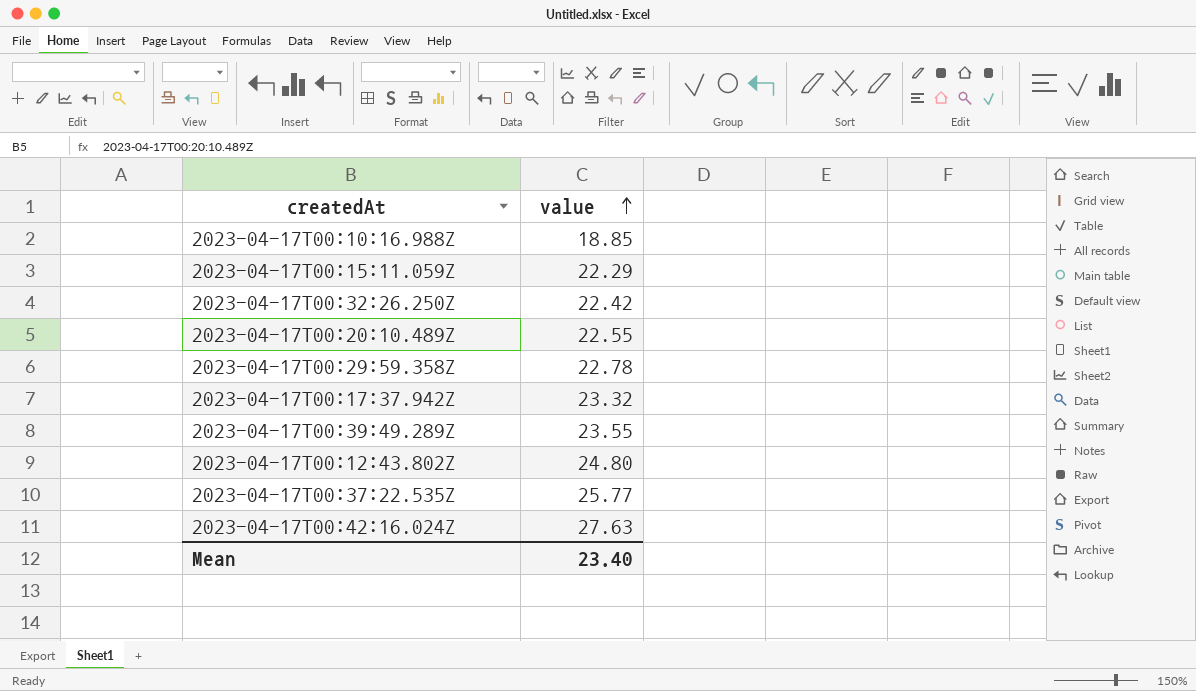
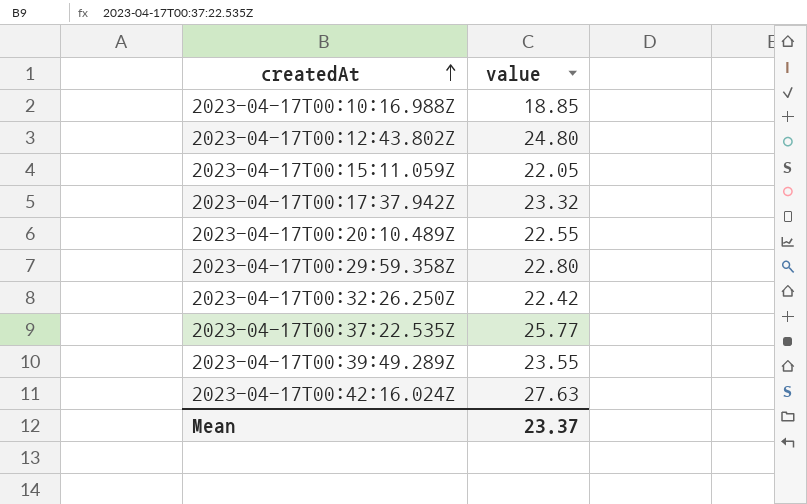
row order: value ascending -> createdAt ascending
2023-04-17T00:15:11.059Z | value: 22.29 -> 22.05
2023-04-17T00:29:59.358Z | value: 22.78 -> 22.80
Mean | value: 23.40 -> 23.37

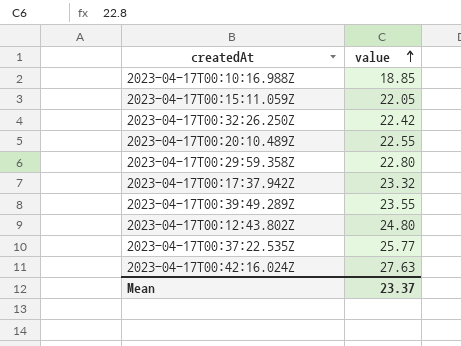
row order: createdAt ascending -> value ascending

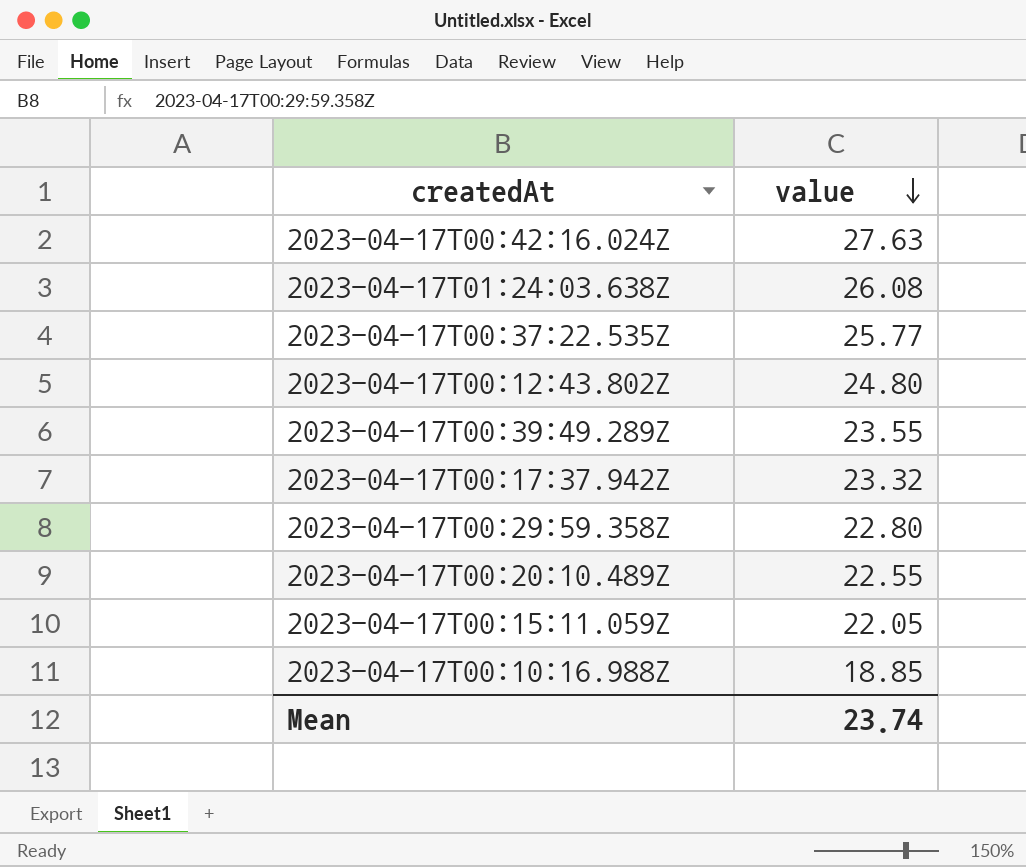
row order: value ascending -> value descending
row 2023-04-17T00:32:26.250Z: 22.42 -> none
row 2023-04-17T01:24:03.638Z: none -> 26.08
Mean | value: 23.37 -> 23.74

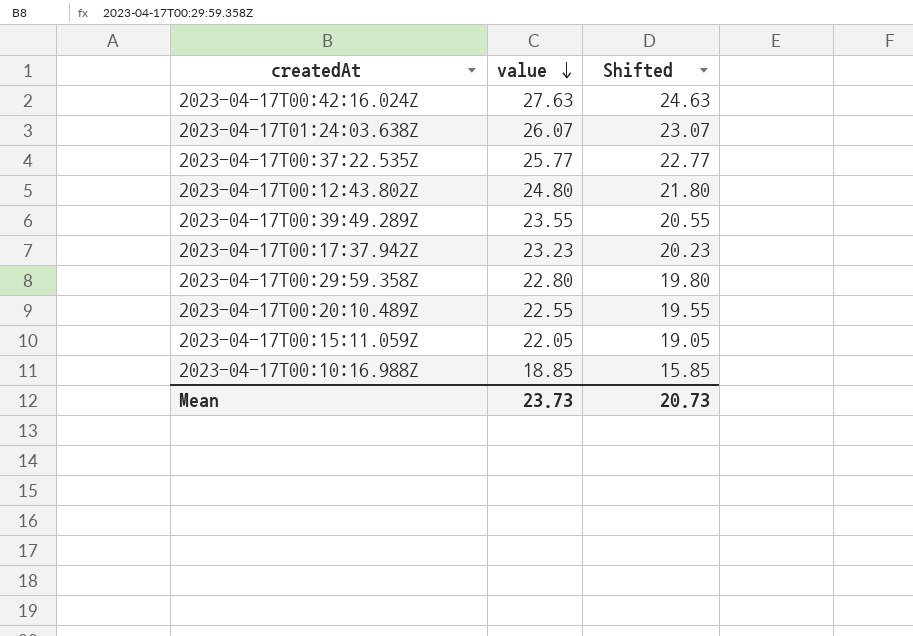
column Shifted | formula: none -> [value] - 3
2023-04-17T01:24:03.638Z | value: 26.08 -> 26.07
2023-04-17T00:17:37.942Z | value: 23.32 -> 23.23
Mean | value: 23.74 -> 23.73

